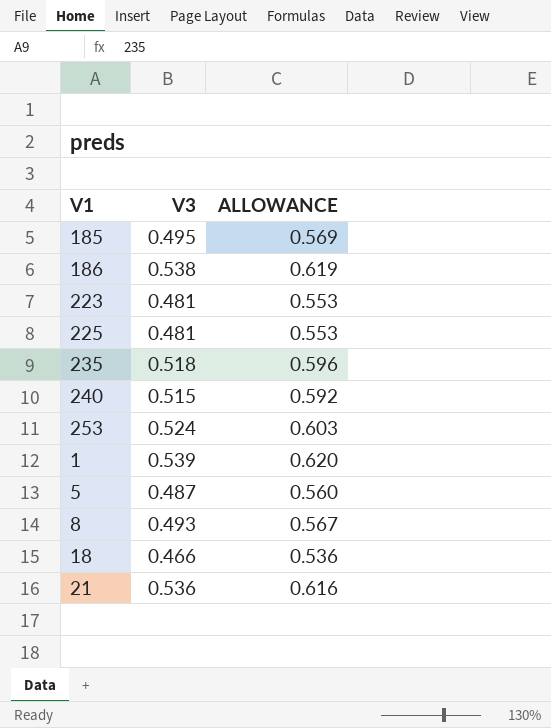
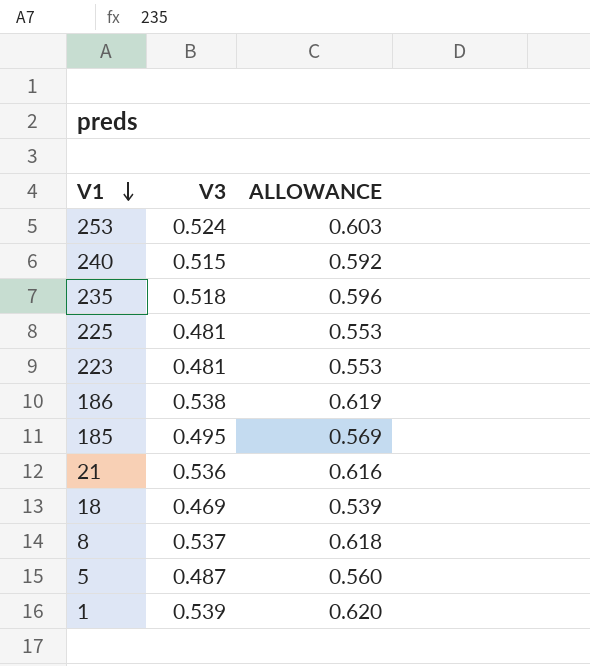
row order: none -> V1 descending
18 | V3: 0.466 -> 0.469
18 | ALLOWANCE: 0.536 -> 0.539
8 | V3: 0.493 -> 0.537
8 | ALLOWANCE: 0.567 -> 0.618

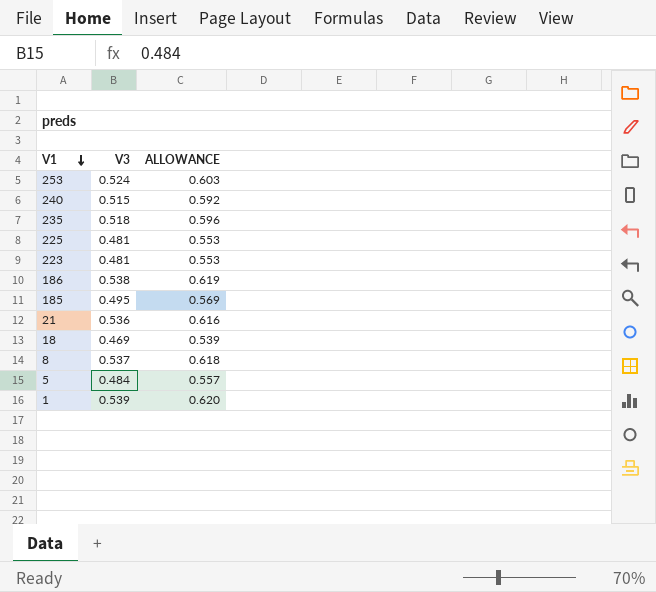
5 | V3: 0.487 -> 0.484
5 | ALLOWANCE: 0.560 -> 0.557

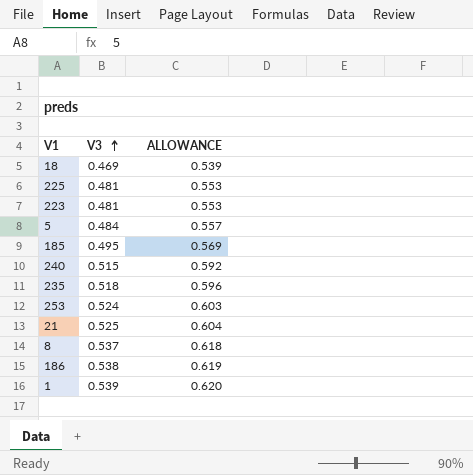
row order: V1 descending -> V3 ascending
21 | V3: 0.536 -> 0.525
21 | ALLOWANCE: 0.616 -> 0.604

